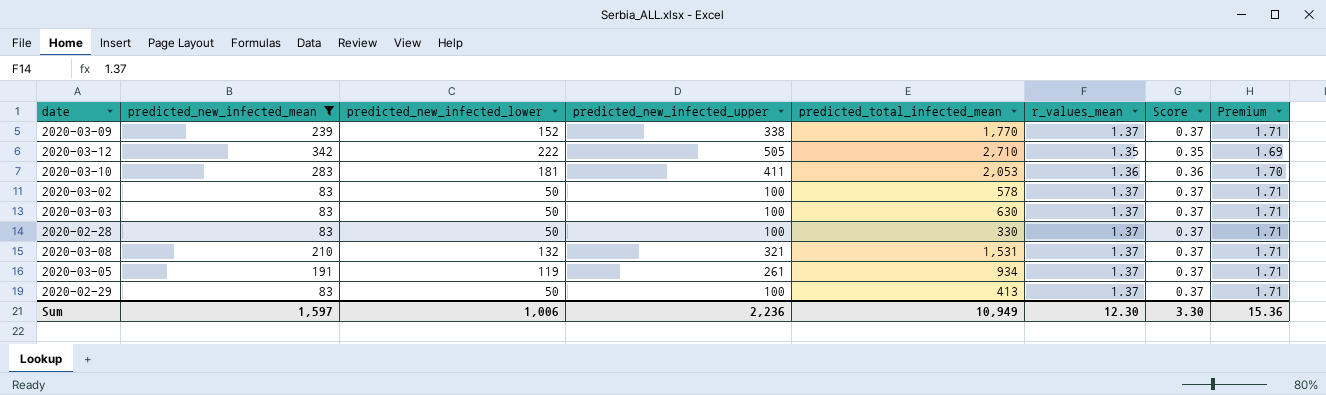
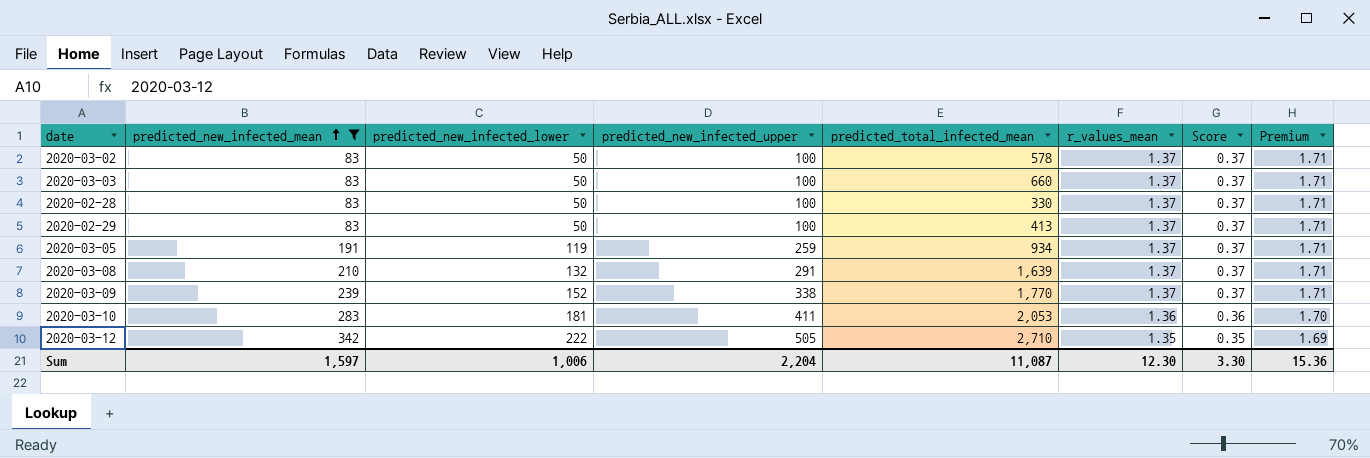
row order: none -> predicted_new_infected_mean ascending
2020-03-03 | predicted_total_infected_mean: 630 -> 660
2020-03-05 | predicted_new_infected_upper: 261 -> 259
2020-03-08 | predicted_new_infected_upper: 321 -> 291
2020-03-08 | predicted_total_infected_mean: 1,531 -> 1,639
Sum | predicted_new_infected_upper: 2,236 -> 2,204
Sum | predicted_total_infected_mean: 10,949 -> 11,087

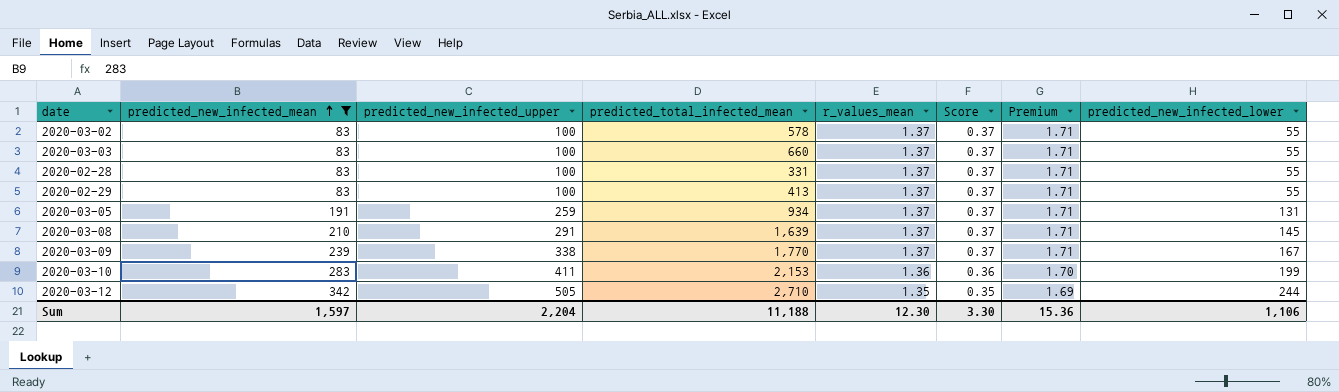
column predicted_new_infected_lower | position: 3 -> 8
2020-03-02 | predicted_new_infected_lower: 50 -> 55
2020-03-03 | predicted_new_infected_lower: 50 -> 55
2020-02-28 | predicted_total_infected_mean: 330 -> 331
2020-02-28 | predicted_new_infected_lower: 50 -> 55
2020-02-29 | predicted_new_infected_lower: 50 -> 55
2020-03-05 | predicted_new_infected_lower: 119 -> 131
2020-03-08 | predicted_new_infected_lower: 132 -> 145
2020-03-09 | predicted_new_infected_lower: 152 -> 167
2020-03-10 | predicted_total_infected_mean: 2,053 -> 2,153
2020-03-10 | predicted_new_infected_lower: 181 -> 199
2020-03-12 | predicted_new_infected_lower: 222 -> 244
Sum | predicted_total_infected_mean: 11,087 -> 11,188
Sum | predicted_new_infected_lower: 1,006 -> 1,106

